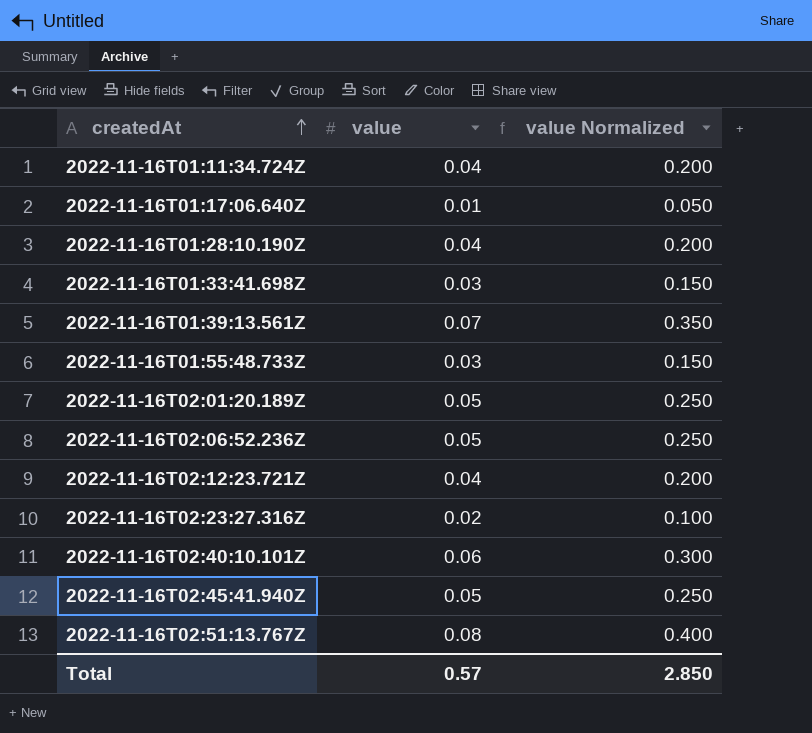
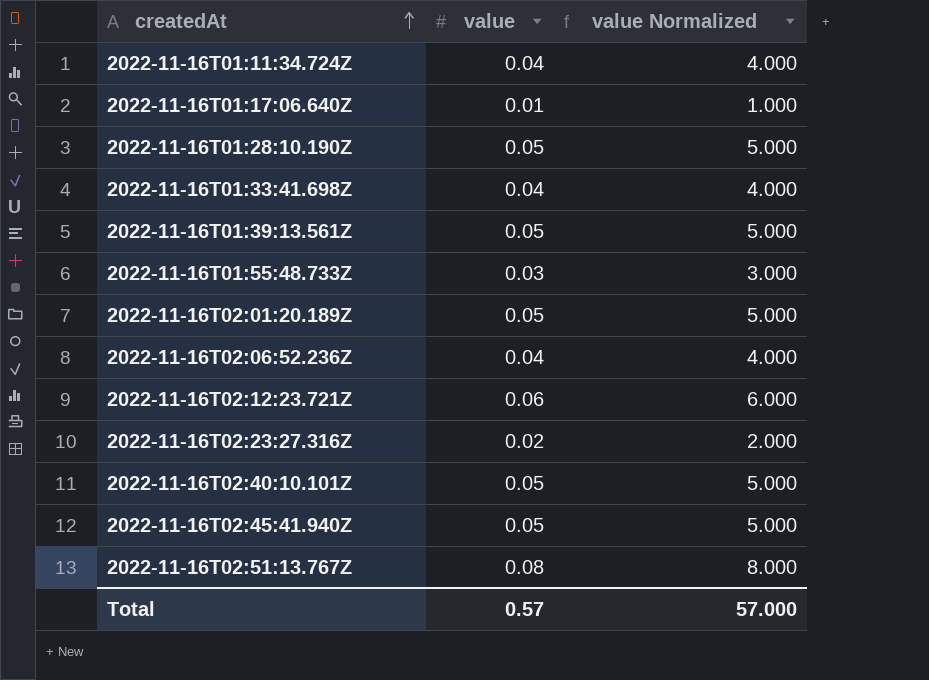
column value Normalized | formula: [value] * 5 -> [value] * 100
2022-11-16T01:28:10.190Z | value: 0.04 -> 0.05
2022-11-16T01:33:41.698Z | value: 0.03 -> 0.04
2022-11-16T01:39:13.561Z | value: 0.07 -> 0.05
2022-11-16T02:06:52.236Z | value: 0.05 -> 0.04
2022-11-16T02:12:23.721Z | value: 0.04 -> 0.06
2022-11-16T02:40:10.101Z | value: 0.06 -> 0.05
Total | value Normalized: 2.850 -> 57.000

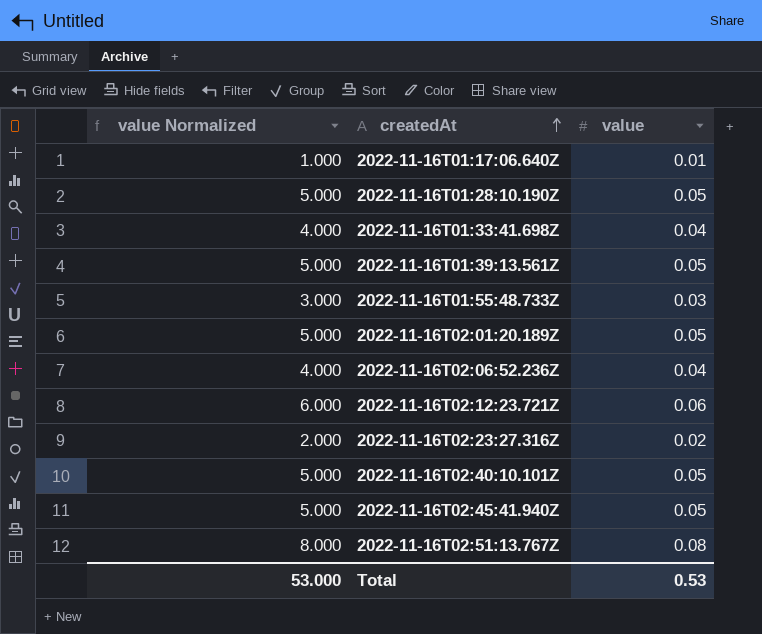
column value Normalized | position: 3 -> 1
row 2022-11-16T01:11:34.724Z: 0.04 | 4.000 -> none
Total | value Normalized: 57.000 -> 53.000
Total | value: 0.57 -> 0.53

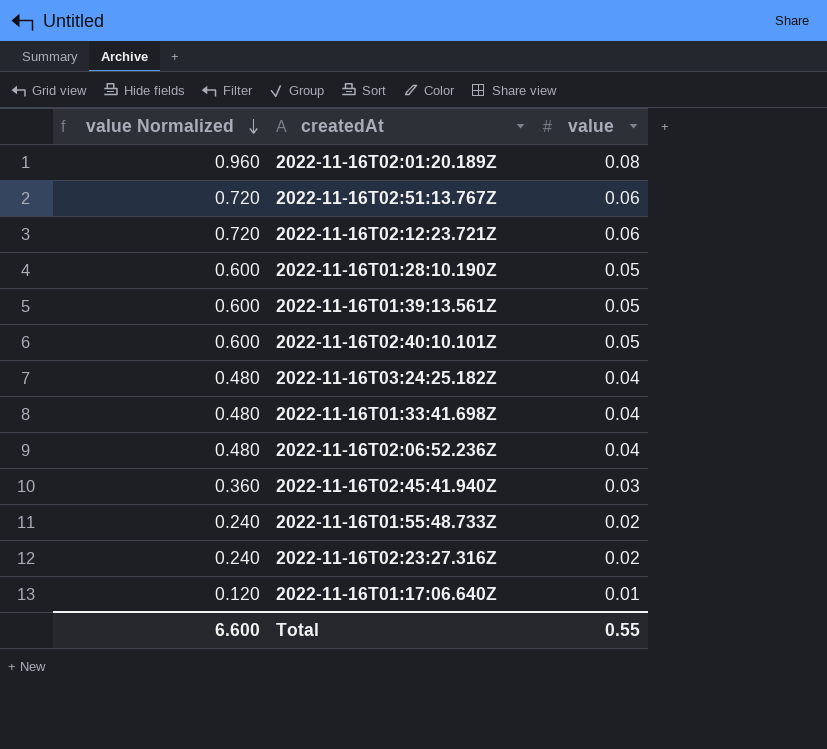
row order: createdAt ascending -> value Normalized descending
column value Normalized | formula: [value] * 100 -> [value] * 12
2022-11-16T02:01:20.189Z | value: 0.05 -> 0.08
2022-11-16T02:51:13.767Z | value: 0.08 -> 0.06
row 2022-11-16T03:24:25.182Z: none -> 0.480 | 0.04
2022-11-16T02:45:41.940Z | value: 0.05 -> 0.03
2022-11-16T01:55:48.733Z | value: 0.03 -> 0.02
Total | value Normalized: 53.000 -> 6.600
Total | value: 0.53 -> 0.55

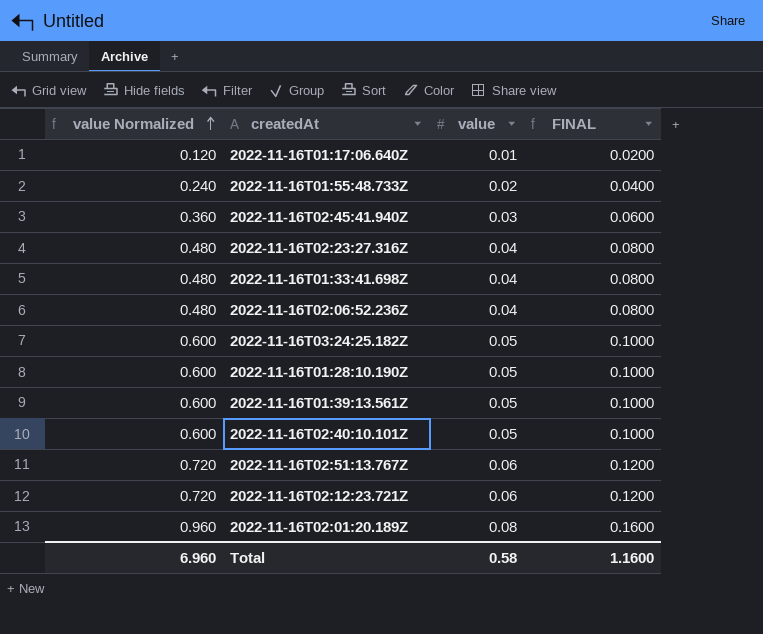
row order: value Normalized descending -> value Normalized ascending
column FINAL | formula: none -> [value] * 2
2022-11-16T02:23:27.316Z | value Normalized: 0.240 -> 0.480
2022-11-16T02:23:27.316Z | value: 0.02 -> 0.04
2022-11-16T03:24:25.182Z | value Normalized: 0.480 -> 0.600
2022-11-16T03:24:25.182Z | value: 0.04 -> 0.05
Total | value Normalized: 6.600 -> 6.960
Total | value: 0.55 -> 0.58

